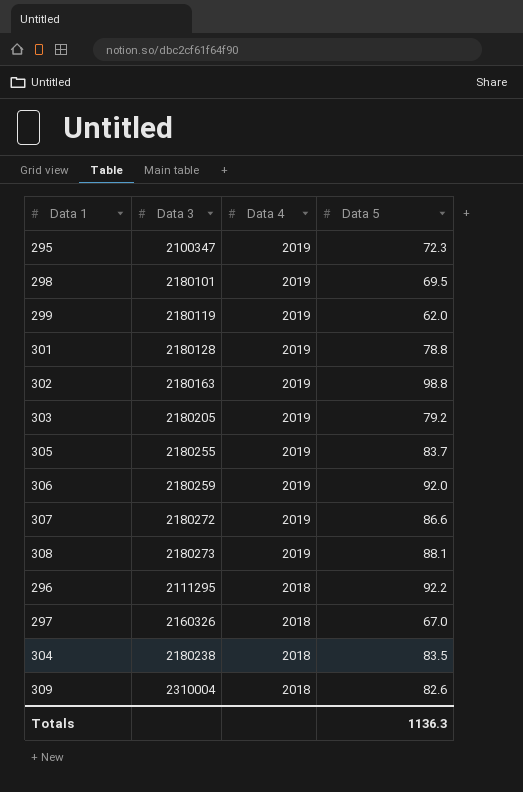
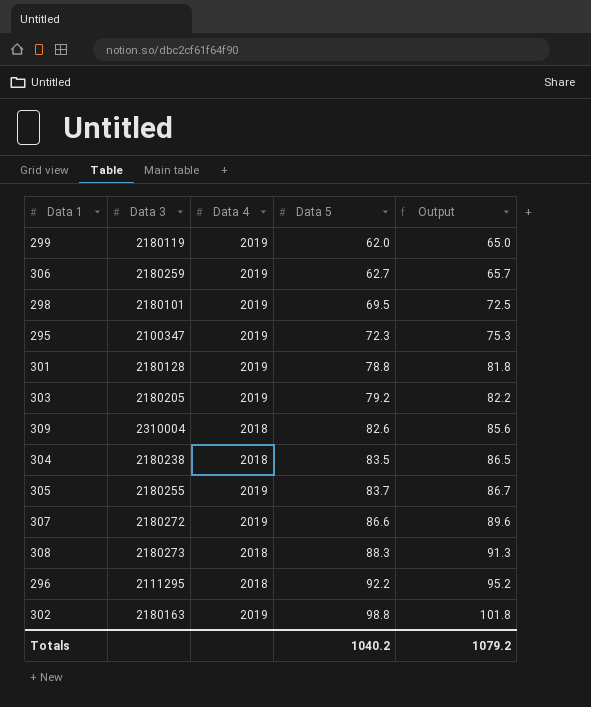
row order: Data 4 descending -> Data 5 ascending
column Output | formula: none -> [Data 5] + 3
row 297: 2160326 | 2018 | 67.0 -> none
306 | Data 5: 92.0 -> 62.7
308 | Data 4: 2019 -> 2018
308 | Data 5: 88.1 -> 88.3
Totals | Data 5: 1136.3 -> 1040.2

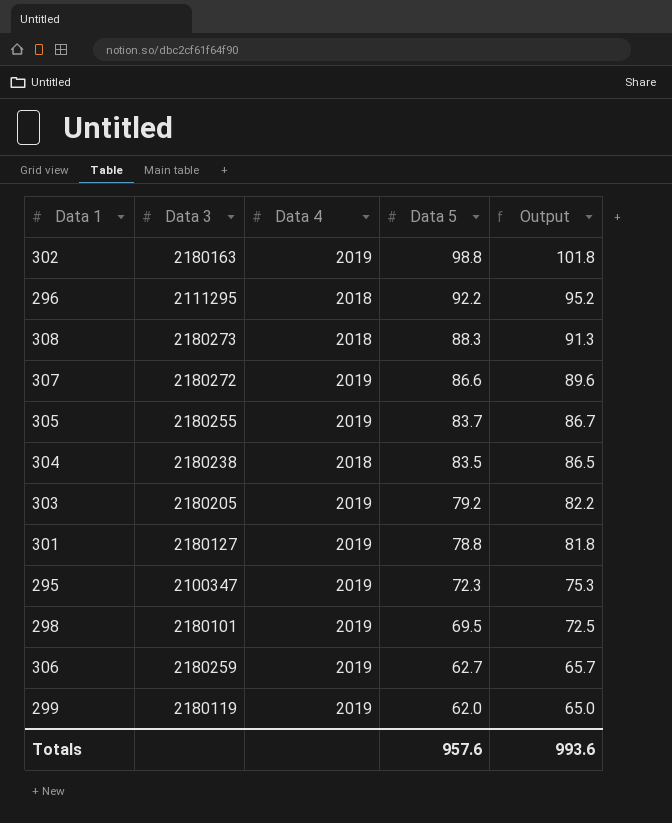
row order: Data 5 ascending -> Data 5 descending
row 309: 2310004 | 2018 | 82.6 | 85.6 -> none
301 | Data 3: 2180128 -> 2180127
Totals | Data 5: 1040.2 -> 957.6
Totals | Output: 1079.2 -> 993.6

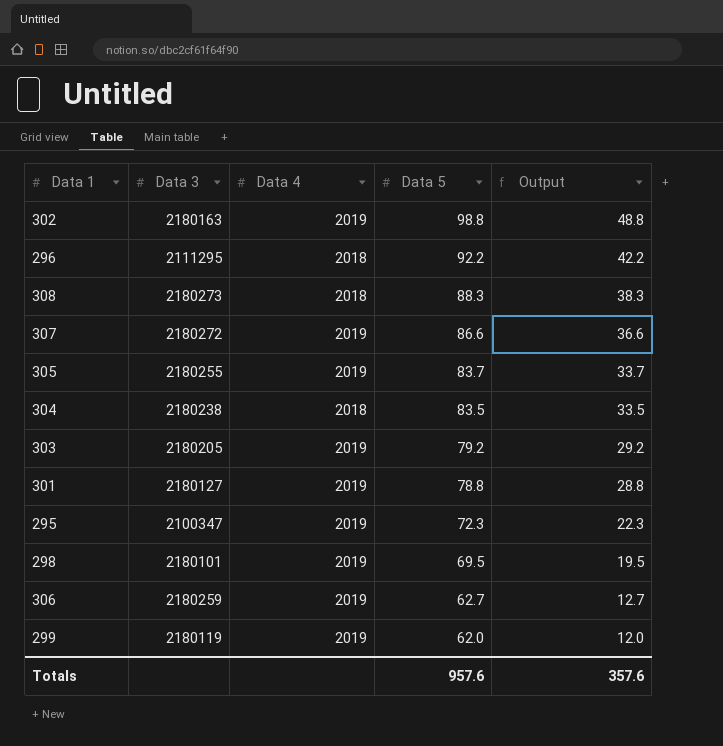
column Output | formula: [Data 5] + 3 -> [Data 5] - 50
Totals | Output: 993.6 -> 357.6

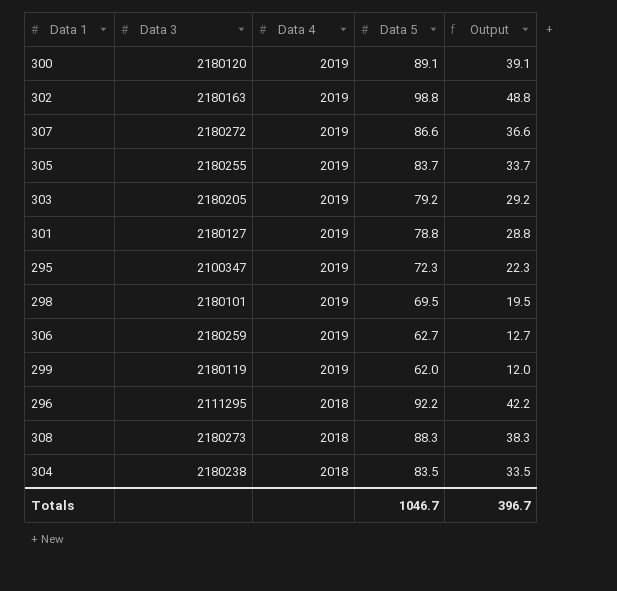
row order: Data 5 descending -> Data 4 descending
row 300: none -> 2180120 | 2019 | 89.1 | 39.1
Totals | Data 5: 957.6 -> 1046.7
Totals | Output: 357.6 -> 396.7

